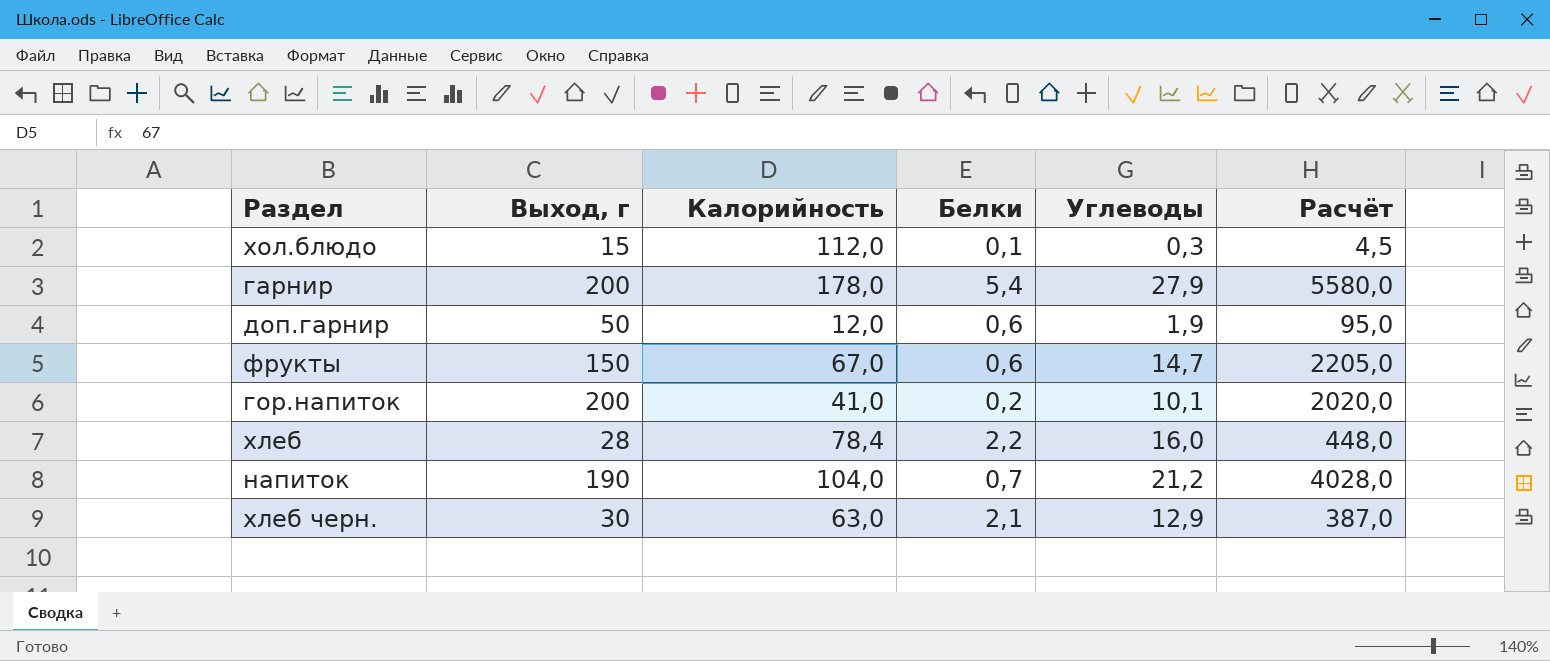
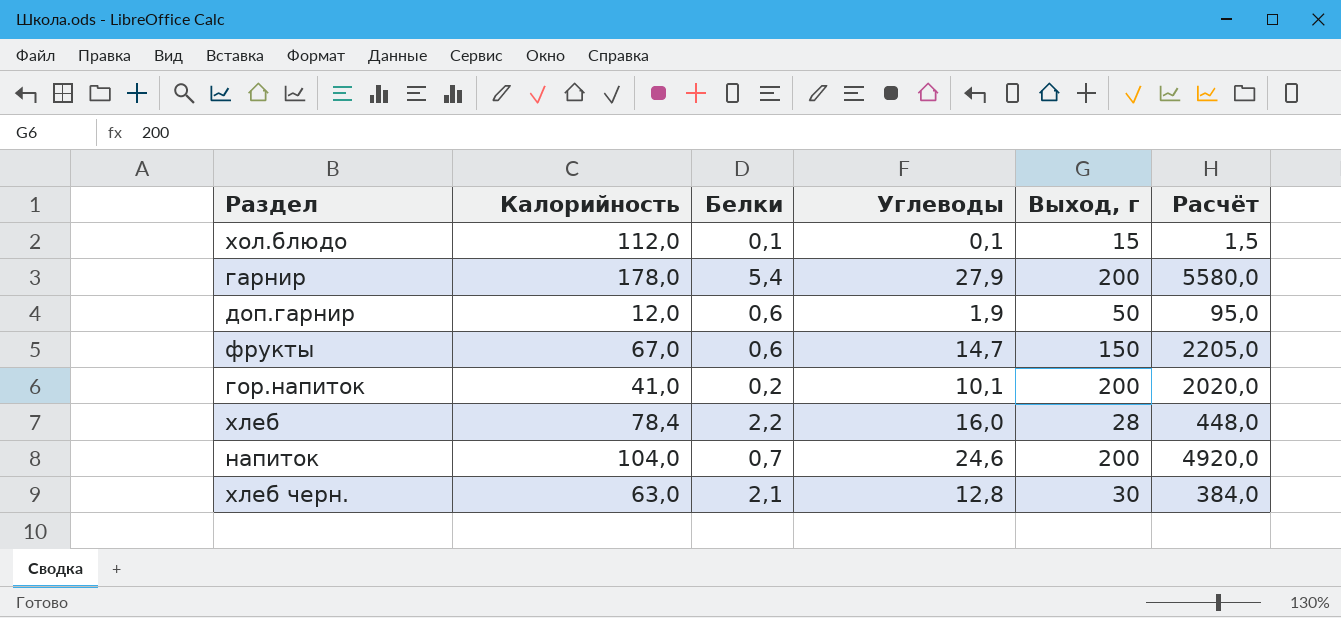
column Выход, г | position: 2 -> 5
хол.блюдо | Углеводы: 0,3 -> 0,1
хол.блюдо | Расчёт: 4,5 -> 1,5
напиток | Углеводы: 21,2 -> 24,6
напиток | Выход, г: 190 -> 200
напиток | Расчёт: 4028,0 -> 4920,0
хлеб черн. | Углеводы: 12,9 -> 12,8
хлеб черн. | Расчёт: 387,0 -> 384,0

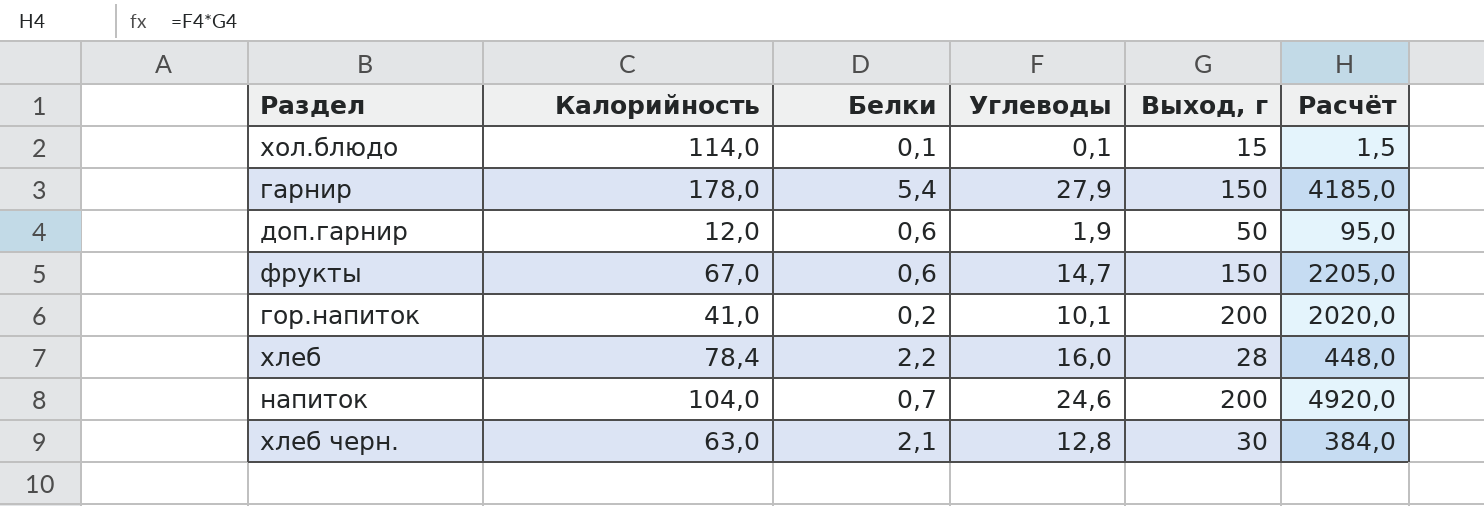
хол.блюдо | Калорийность: 112,0 -> 114,0
гарнир | Выход, г: 200 -> 150
гарнир | Расчёт: 5580,0 -> 4185,0

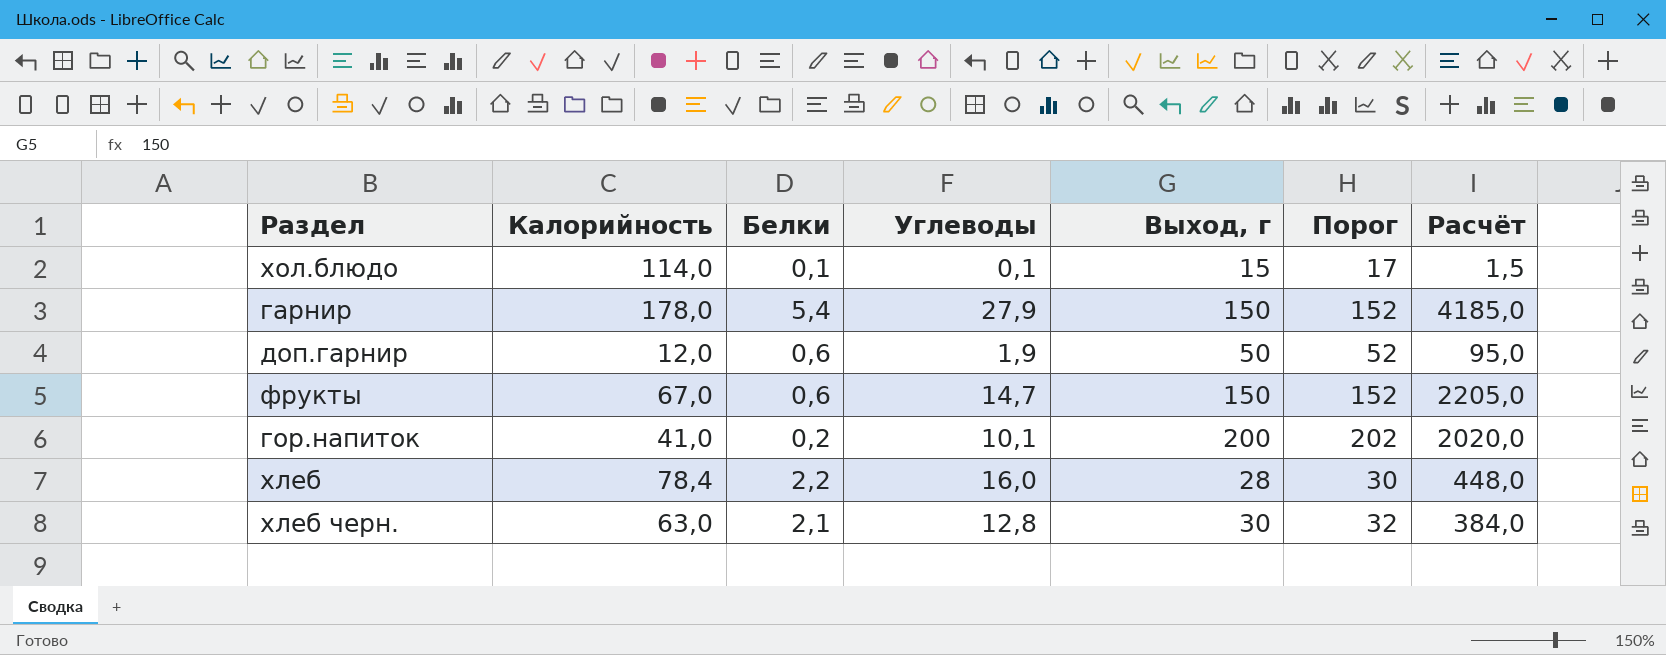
column Порог | formula: none -> [Выход, г] + 2
row напиток: 104,0 | 0,7 | 24,6 | 200 | 4920,0 -> none

